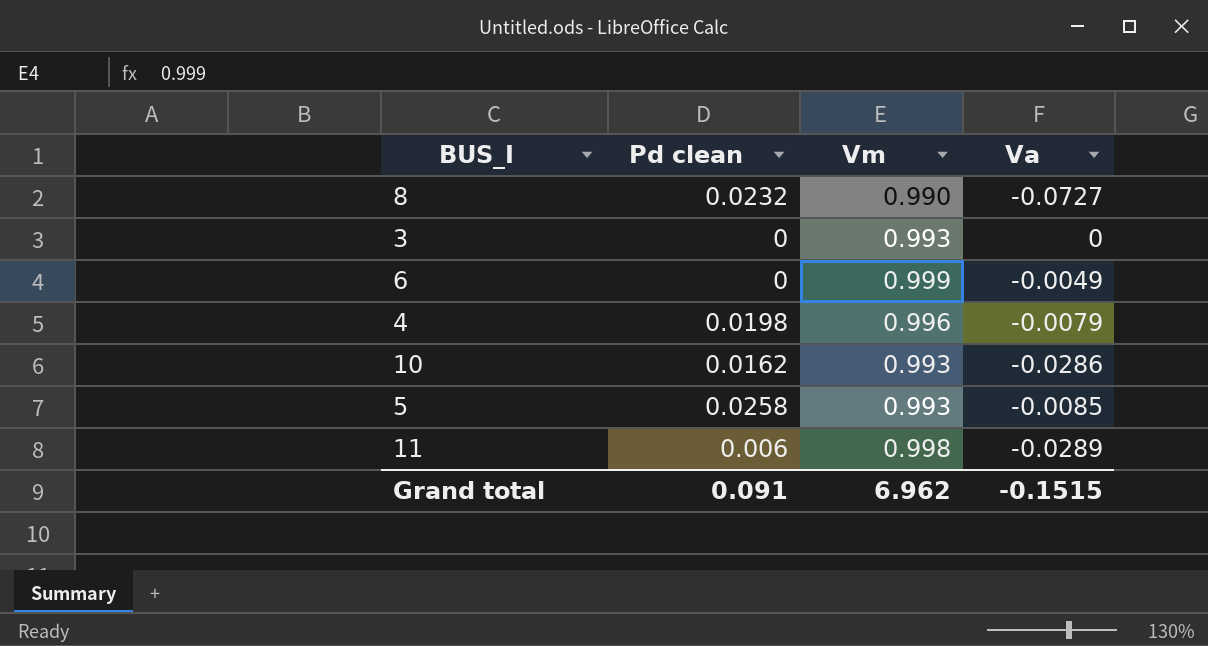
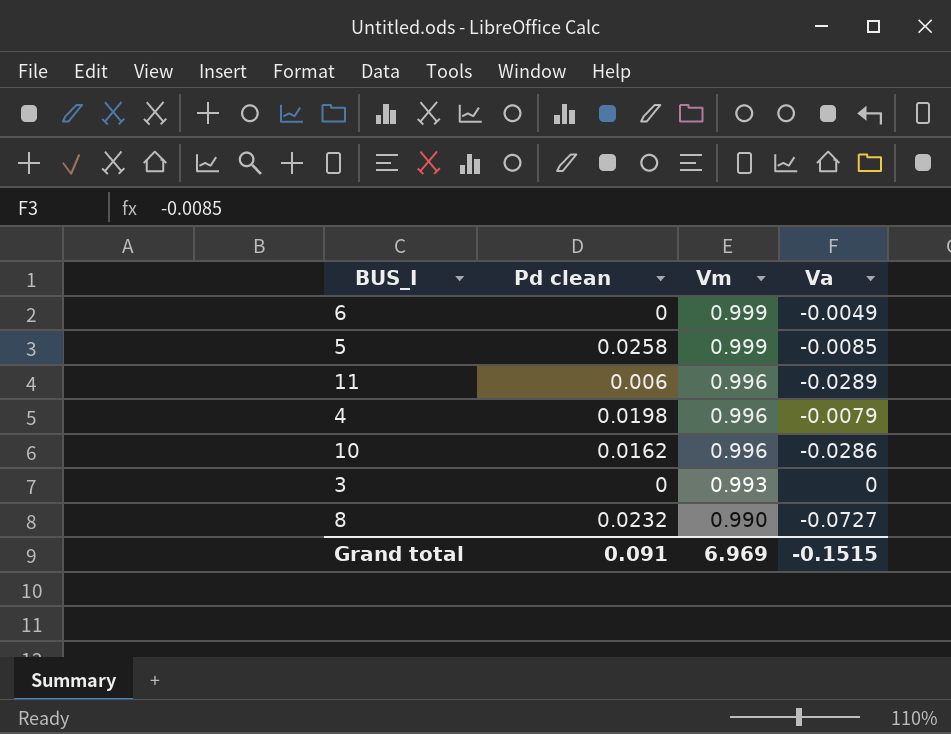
row order: none -> Vm descending
5 | Vm: 0.993 -> 0.999
11 | Vm: 0.998 -> 0.996
10 | Vm: 0.993 -> 0.996
Grand total | Vm: 6.962 -> 6.969

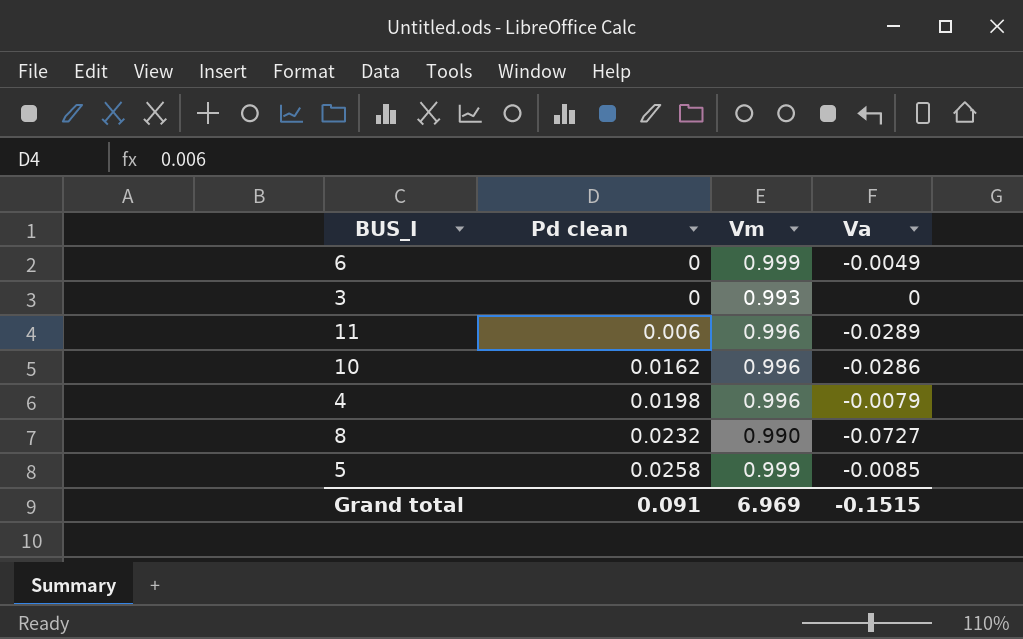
row order: Vm descending -> Pd clean ascending

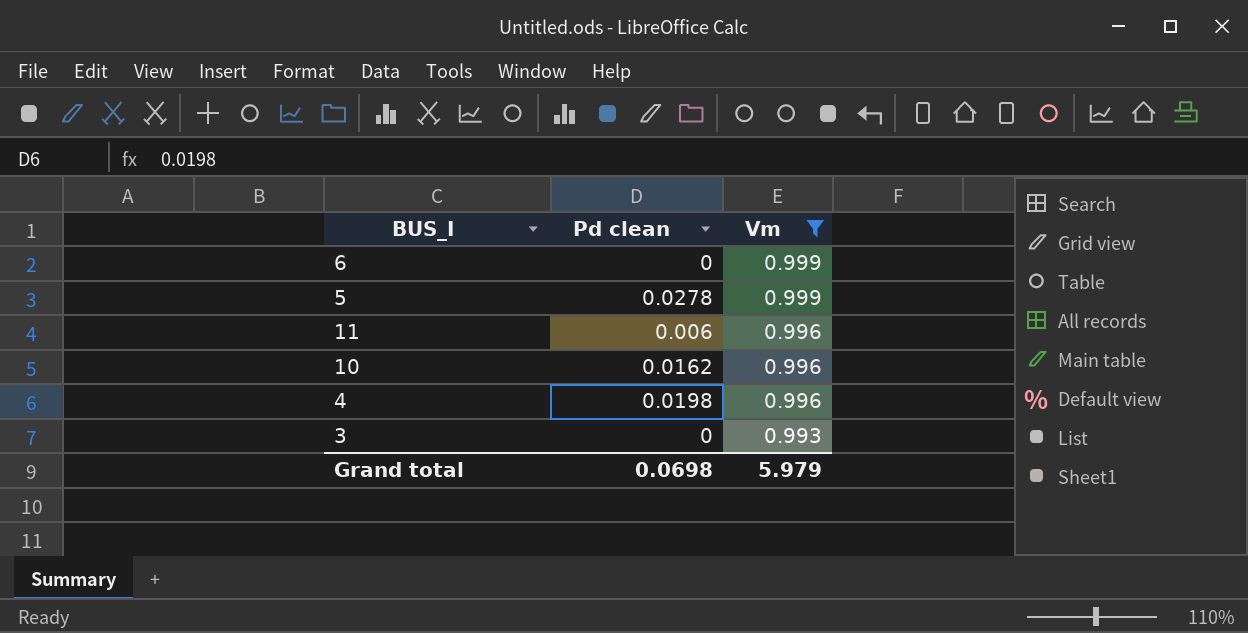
filter: none -> Vm != 0.990
row order: Pd clean ascending -> Vm descending
column Va | position: 4 -> none
5 | Pd clean: 0.0258 -> 0.0278
Grand total | Pd clean: 0.091 -> 0.0698
Grand total | Vm: 6.969 -> 5.979

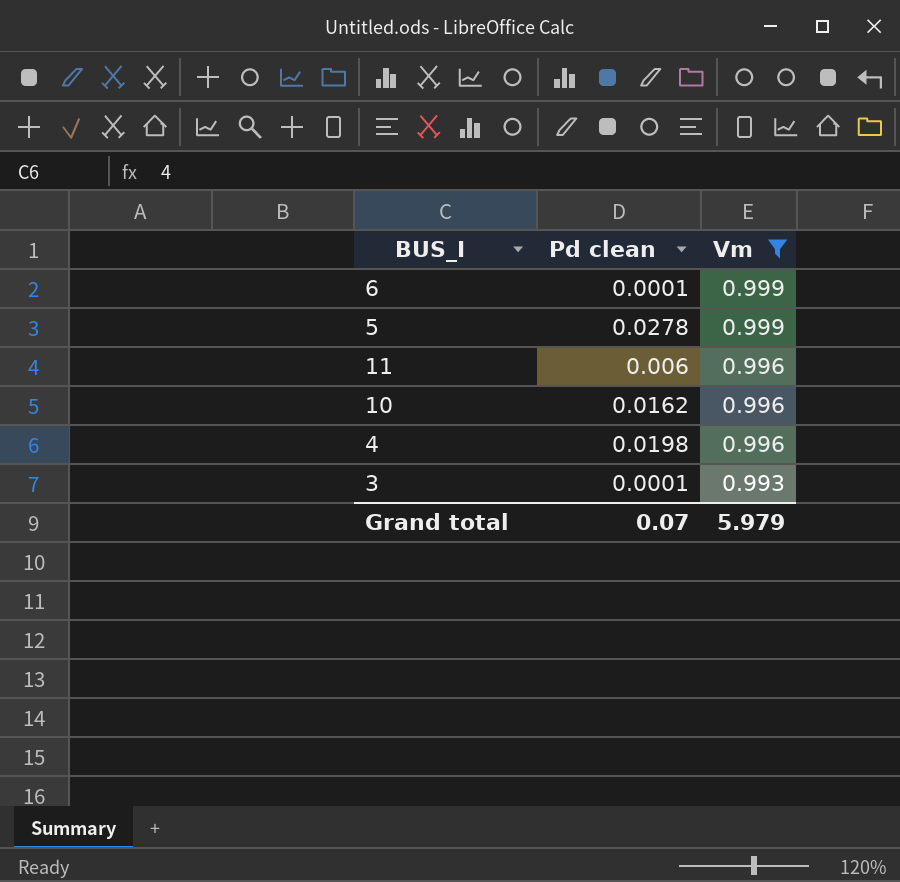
6 | Pd clean: 0 -> 0.0001
3 | Pd clean: 0 -> 0.0001
Grand total | Pd clean: 0.0698 -> 0.07

